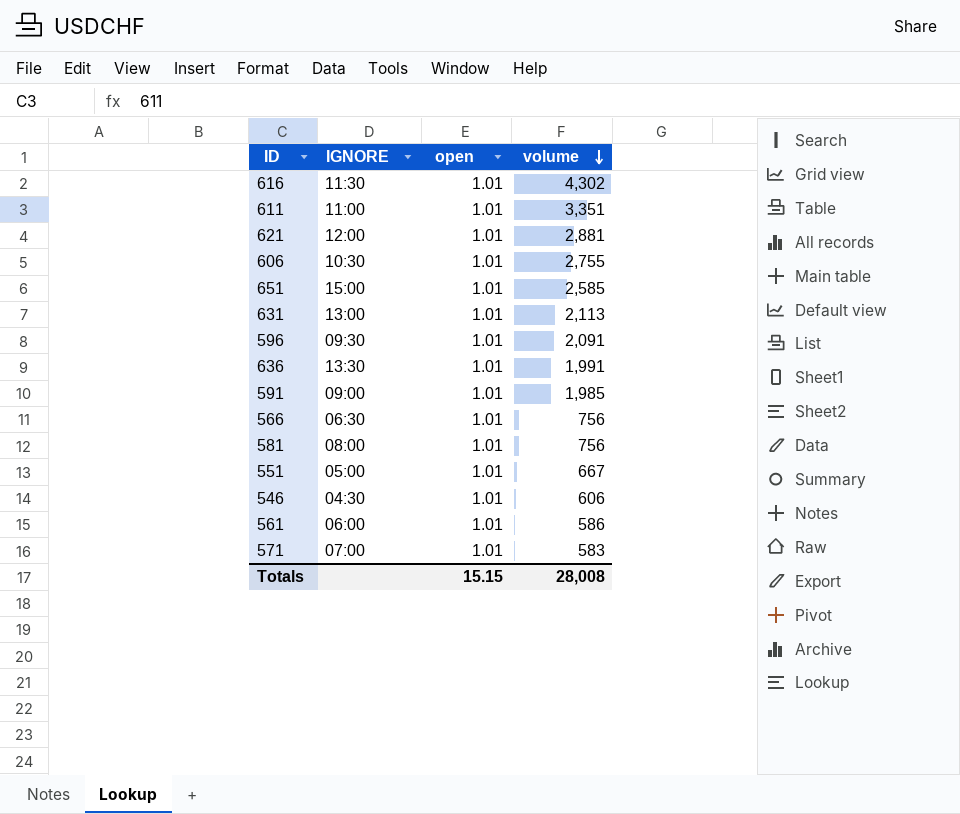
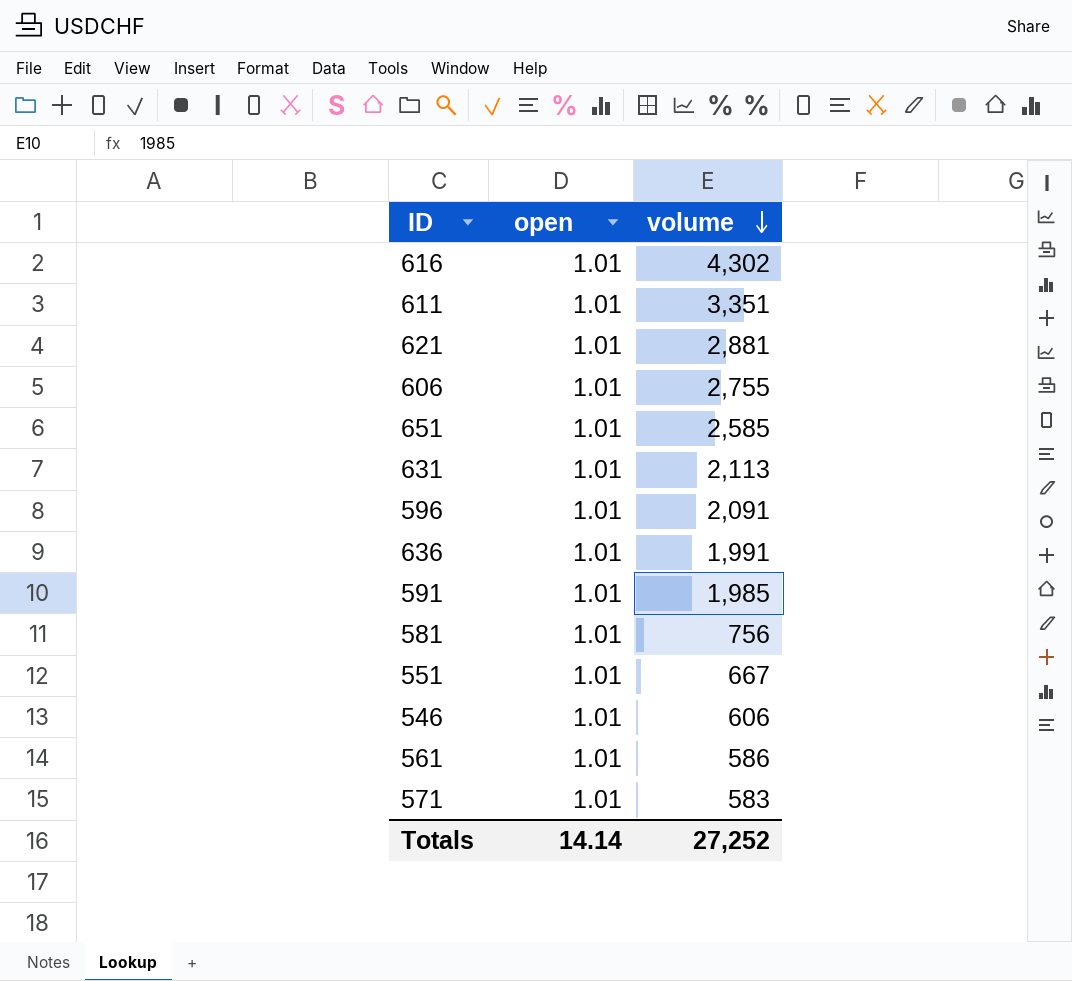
column IGNORE | position: 2 -> none
row 566: 06:30 | 1.01 | 756 -> none
Totals | open: 15.15 -> 14.14
Totals | volume: 28,008 -> 27,252

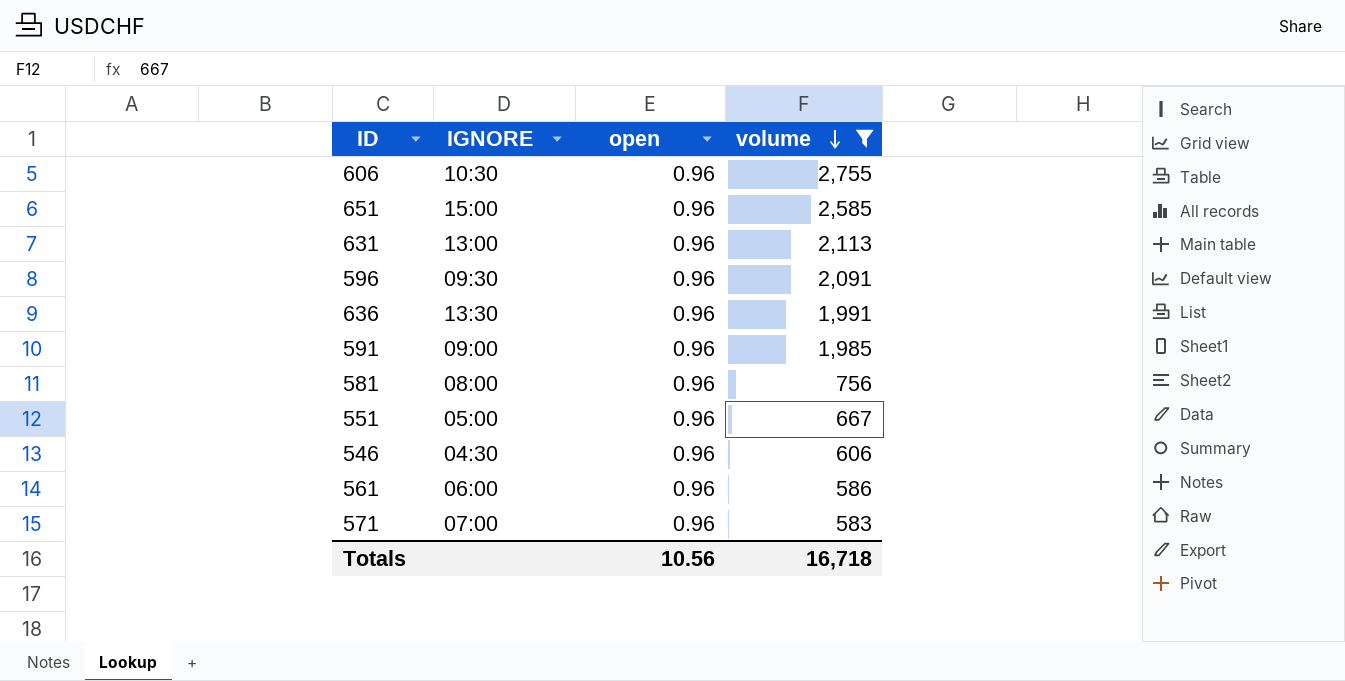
filter: none -> volume <= 2,755
column IGNORE | position: none -> 2
606 | open: 1.01 -> 0.96
651 | open: 1.01 -> 0.96
631 | open: 1.01 -> 0.96
596 | open: 1.01 -> 0.96
636 | open: 1.01 -> 0.96
591 | open: 1.01 -> 0.96
581 | open: 1.01 -> 0.96
551 | open: 1.01 -> 0.96
546 | open: 1.01 -> 0.96
561 | open: 1.01 -> 0.96
571 | open: 1.01 -> 0.96
Totals | open: 14.14 -> 10.56
Totals | volume: 27,252 -> 16,718

